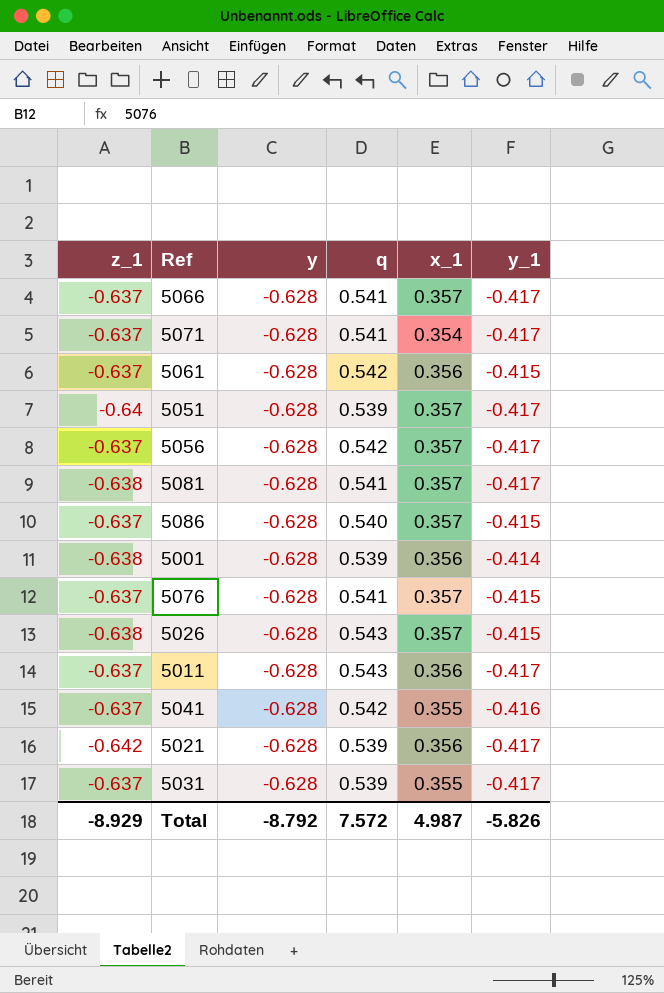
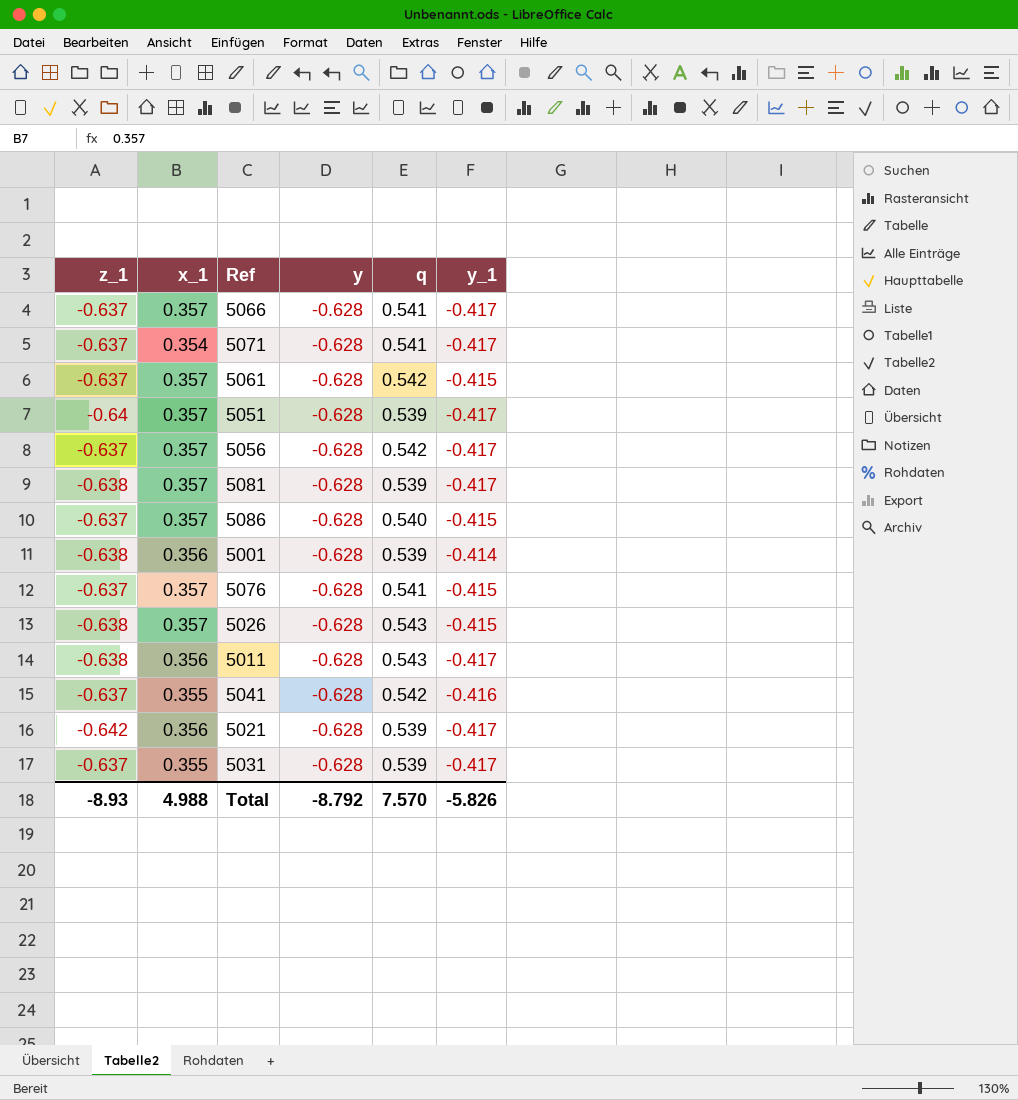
column x_1 | position: 5 -> 2
5061 | x_1: 0.356 -> 0.357
5081 | q: 0.541 -> 0.539
5011 | z_1: -0.637 -> -0.638
Total | z_1: -8.929 -> -8.93
Total | x_1: 4.987 -> 4.988
Total | q: 7.572 -> 7.570

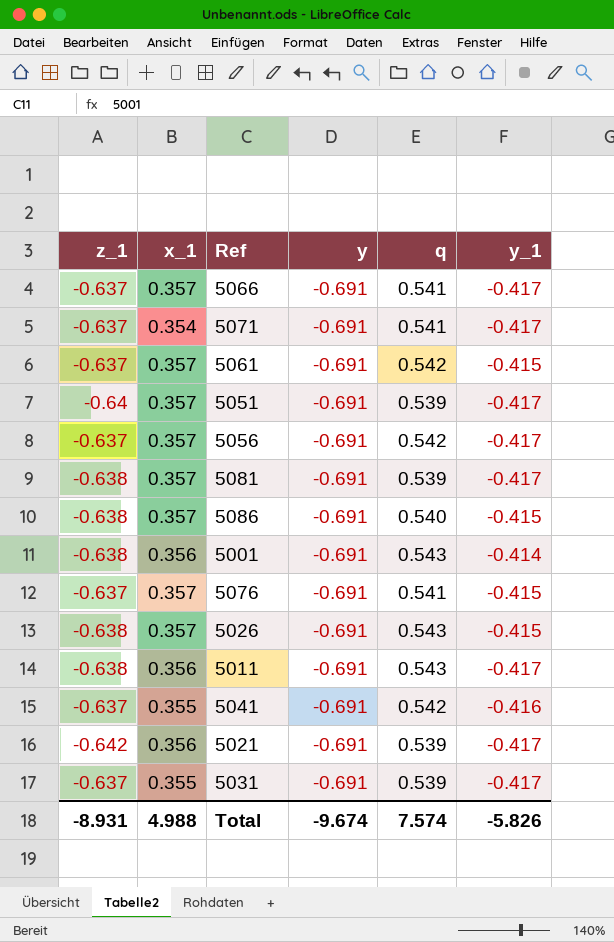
5066 | y: -0.628 -> -0.691
5071 | y: -0.628 -> -0.691
5061 | y: -0.628 -> -0.691
5051 | y: -0.628 -> -0.691
5056 | y: -0.628 -> -0.691
5081 | y: -0.628 -> -0.691
5086 | z_1: -0.637 -> -0.638
5086 | y: -0.628 -> -0.691
5001 | y: -0.628 -> -0.691
5001 | q: 0.539 -> 0.543
5076 | y: -0.628 -> -0.691
5026 | y: -0.628 -> -0.691
5011 | y: -0.628 -> -0.691
5041 | y: -0.628 -> -0.691
5021 | y: -0.628 -> -0.691
5031 | y: -0.628 -> -0.691
Total | z_1: -8.93 -> -8.931
Total | y: -8.792 -> -9.674
Total | q: 7.570 -> 7.574

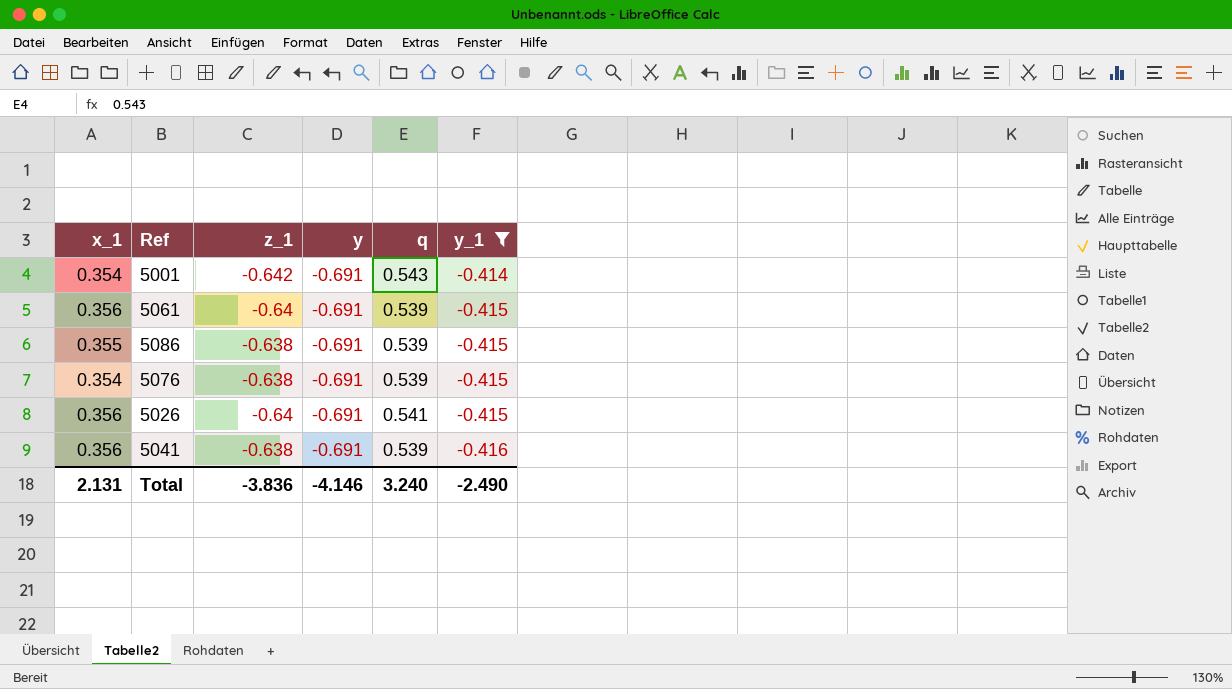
filter: none -> y_1 != -0.417
row order: none -> y_1 descending
column z_1 | position: 1 -> 3
5001 | x_1: 0.356 -> 0.354
5001 | z_1: -0.638 -> -0.642
5061 | x_1: 0.357 -> 0.356
5061 | z_1: -0.637 -> -0.64
5061 | q: 0.542 -> 0.539
5086 | x_1: 0.357 -> 0.355
5086 | q: 0.540 -> 0.539
5076 | x_1: 0.357 -> 0.354
5076 | z_1: -0.637 -> -0.638
5076 | q: 0.541 -> 0.539
5026 | x_1: 0.357 -> 0.356
5026 | z_1: -0.638 -> -0.64
5026 | q: 0.543 -> 0.541
5041 | x_1: 0.355 -> 0.356
5041 | z_1: -0.637 -> -0.638
5041 | q: 0.542 -> 0.539
Total | x_1: 4.988 -> 2.131
Total | z_1: -8.931 -> -3.836
Total | y: -9.674 -> -4.146
Total | q: 7.574 -> 3.240
Total | y_1: -5.826 -> -2.490

